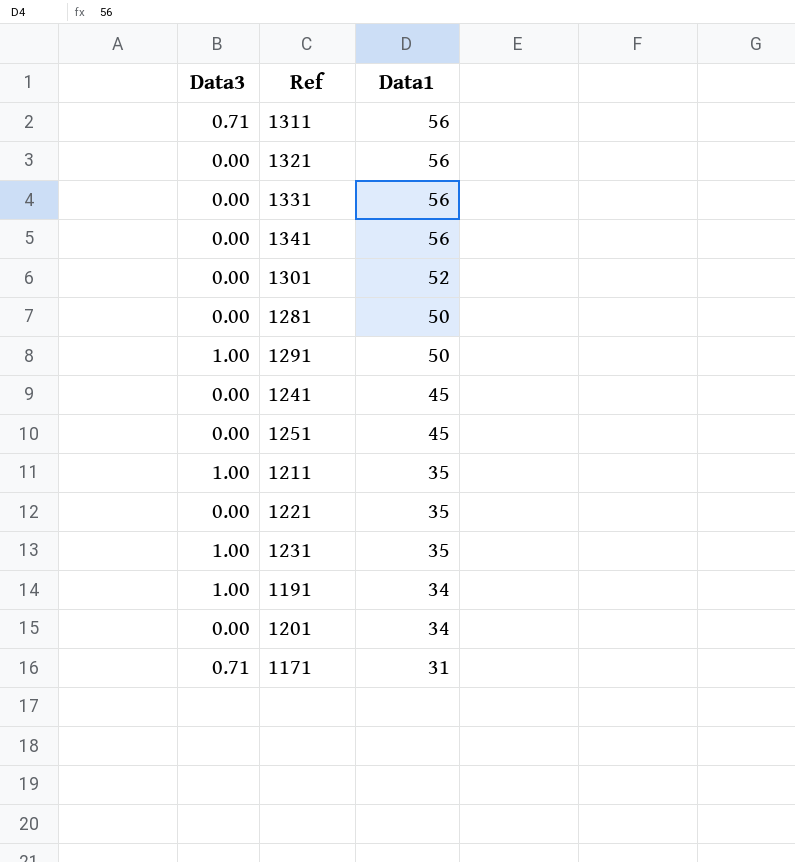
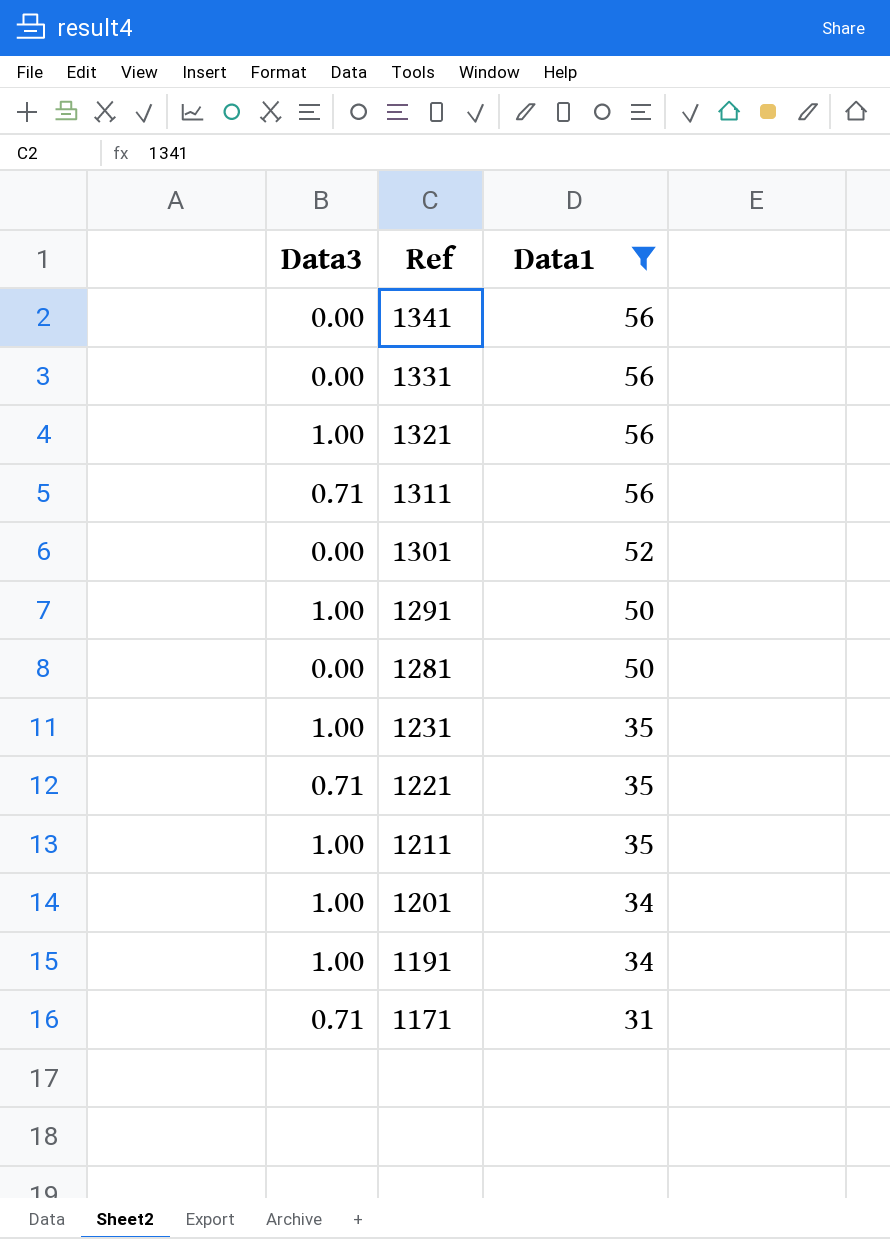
filter: none -> Data1 != 45
row order: Data1 descending -> Ref descending
1321 | Data3: 0.00 -> 1.00
1221 | Data3: 0.00 -> 0.71
1201 | Data3: 0.00 -> 1.00

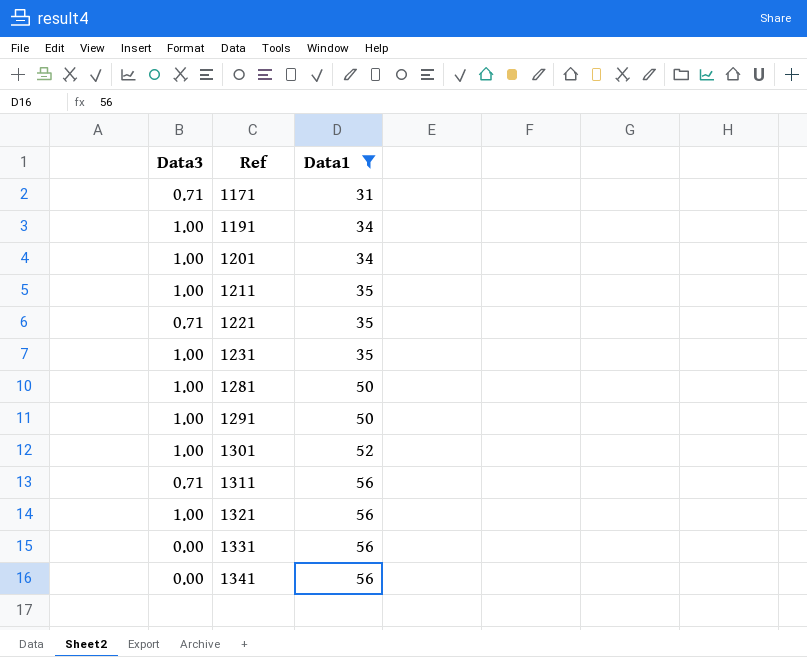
row order: Ref descending -> Ref ascending
1281 | Data3: 0.00 -> 1.00
1301 | Data3: 0.00 -> 1.00

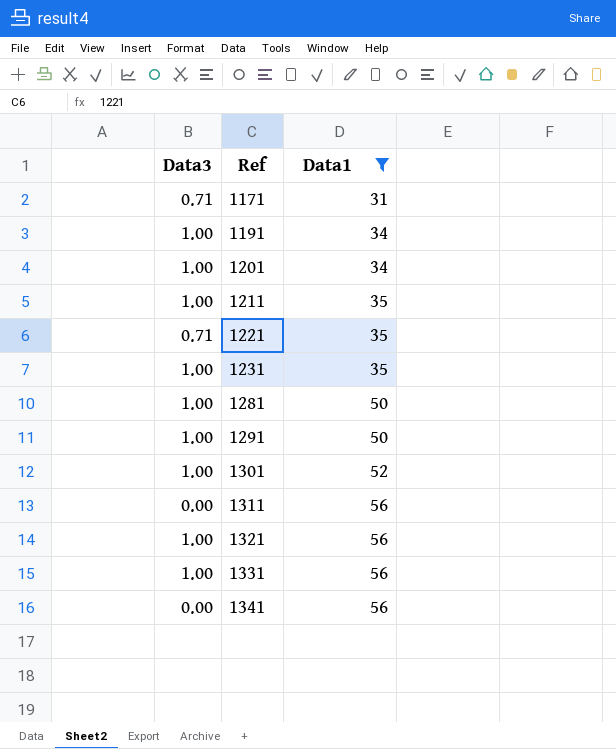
1311 | Data3: 0.71 -> 0.00
1331 | Data3: 0.00 -> 1.00

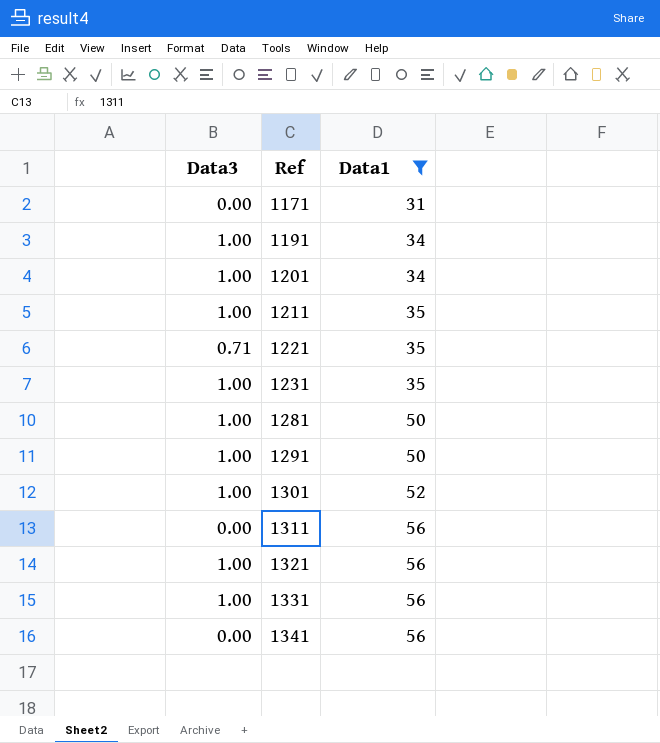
1171 | Data3: 0.71 -> 0.00

